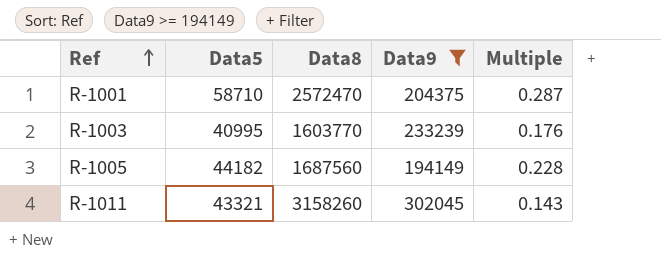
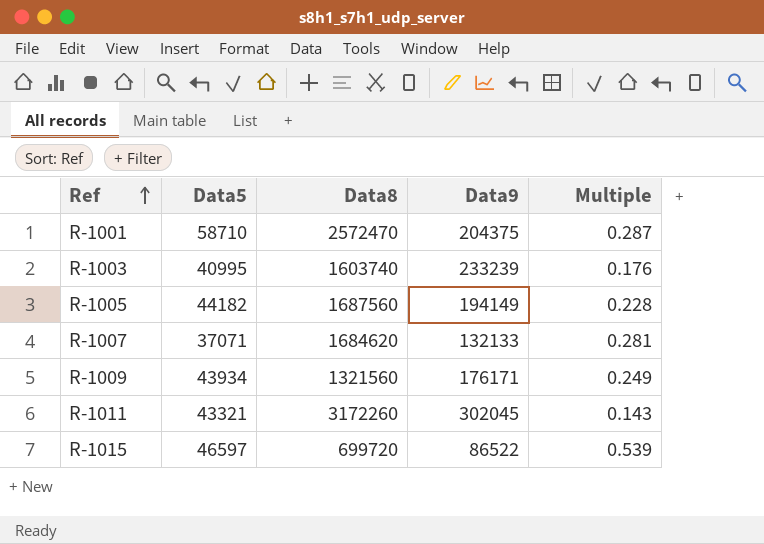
filter: Data9 >= 194149 -> none
R-1003 | Data8: 1603770 -> 1603740
R-1011 | Data8: 3158260 -> 3172260

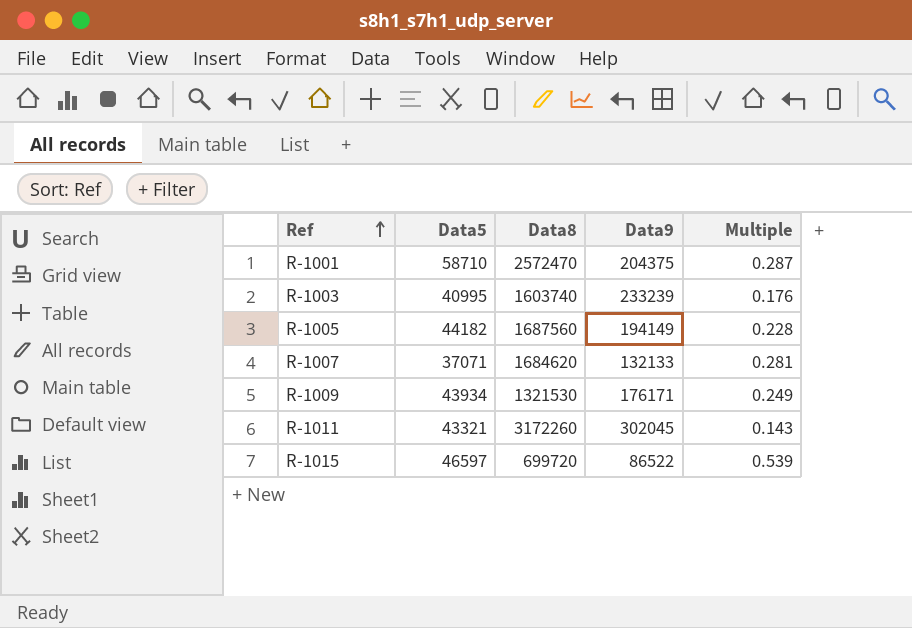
R-1009 | Data8: 1321560 -> 1321530

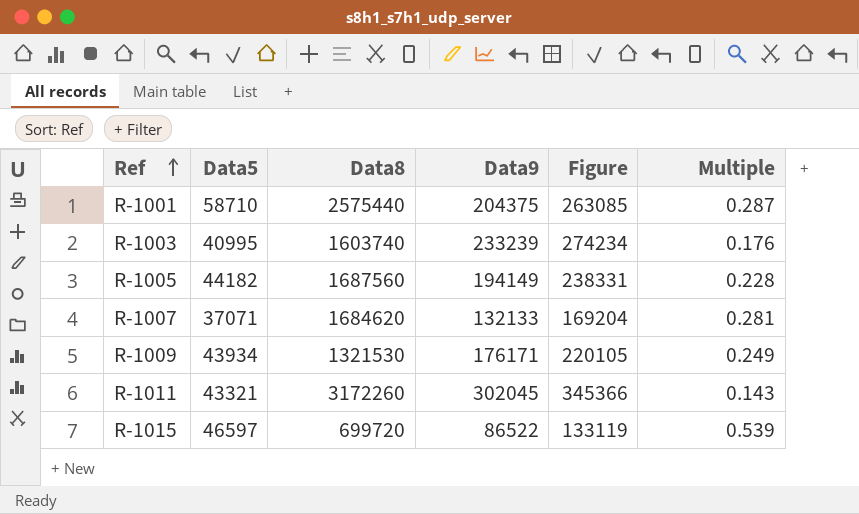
column Figure | formula: none -> [Data5] + [Data9]
R-1001 | Data8: 2572470 -> 2575440

